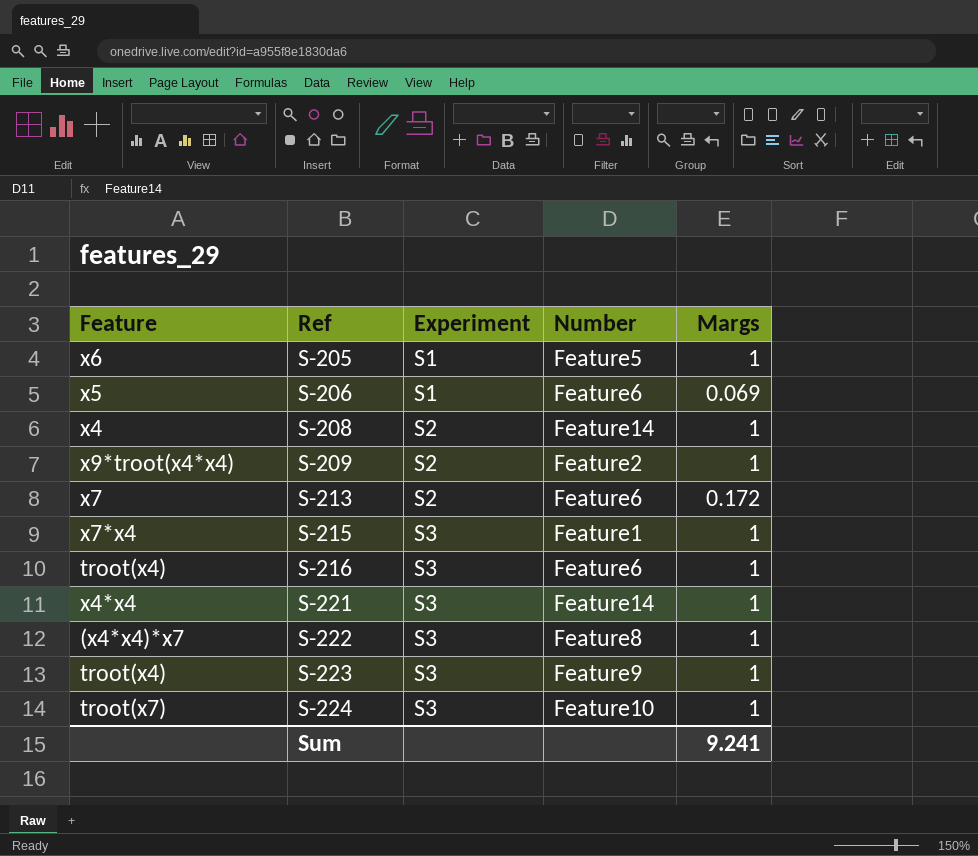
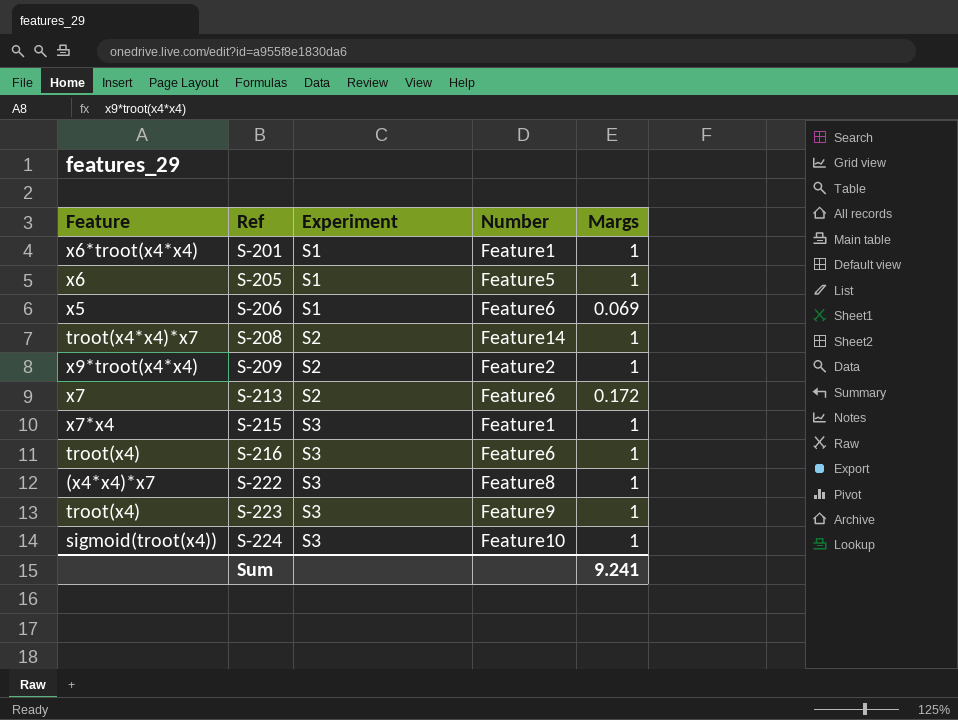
row S-221: x4*x4 | S3 | Feature14 | 1 -> none
row S-201: none -> x6*troot(x4*x4) | S1 | Feature1 | 1
S-208 | Feature: x4 -> troot(x4*x4)*x7
S-224 | Feature: troot(x7) -> sigmoid(troot(x4))

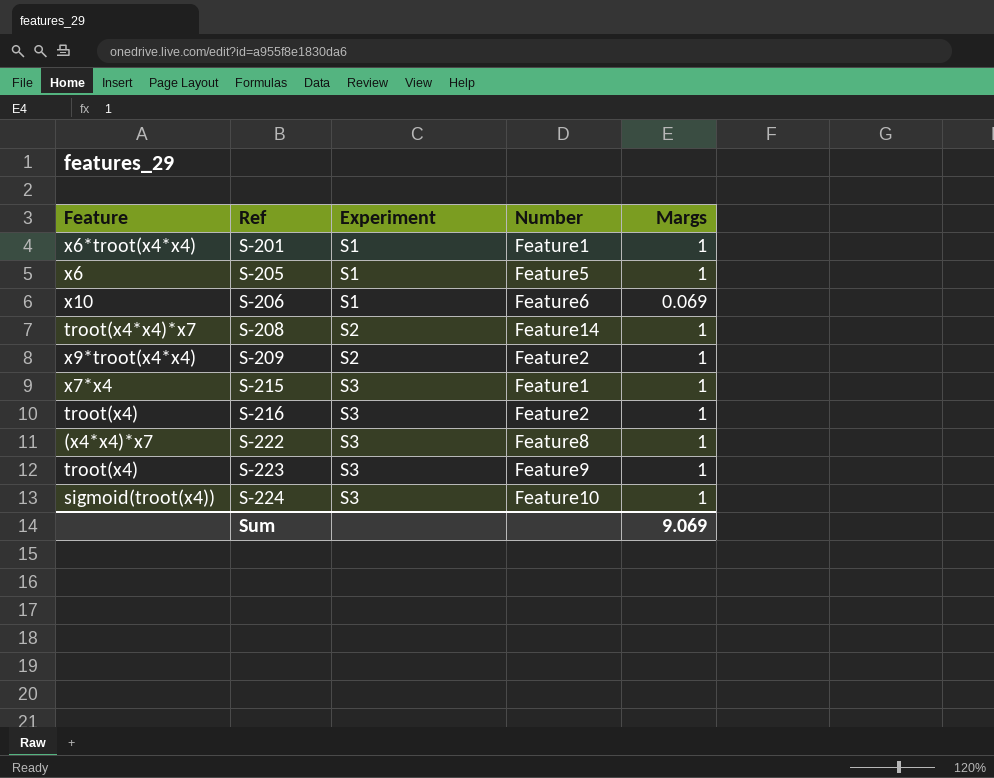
row S-213: x7 | S2 | Feature6 | 0.172 -> none
S-206 | Feature: x5 -> x10
S-216 | Number: Feature6 -> Feature2
Sum | Margs: 9.241 -> 9.069

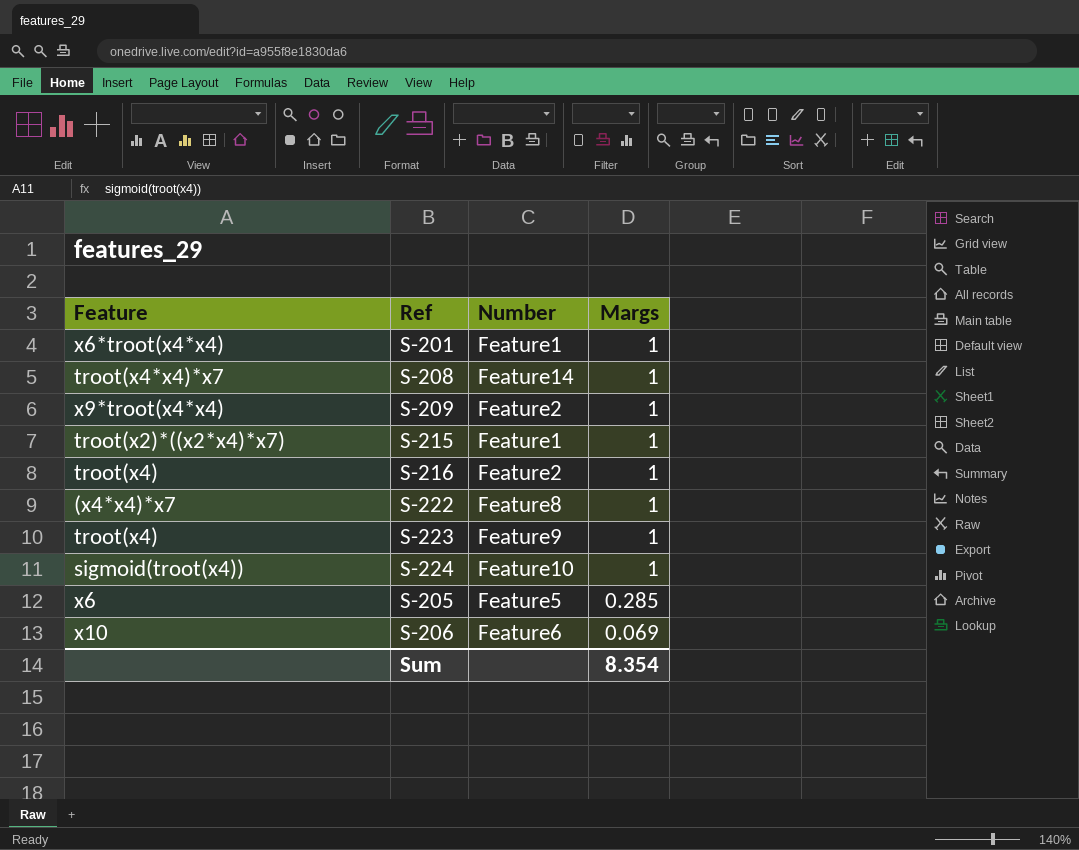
row order: Ref ascending -> Margs descending
column Experiment | position: 3 -> none
S-215 | Feature: x7*x4 -> troot(x2)*((x2*x4)*x7)
S-205 | Margs: 1 -> 0.285
Sum | Margs: 9.069 -> 8.354

